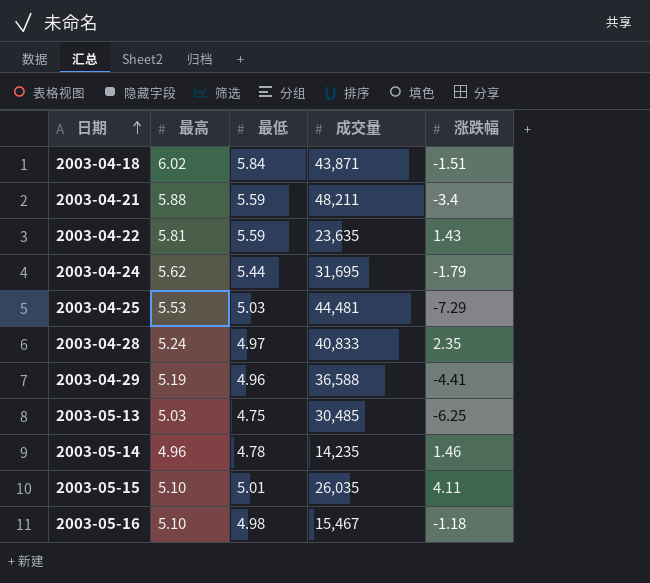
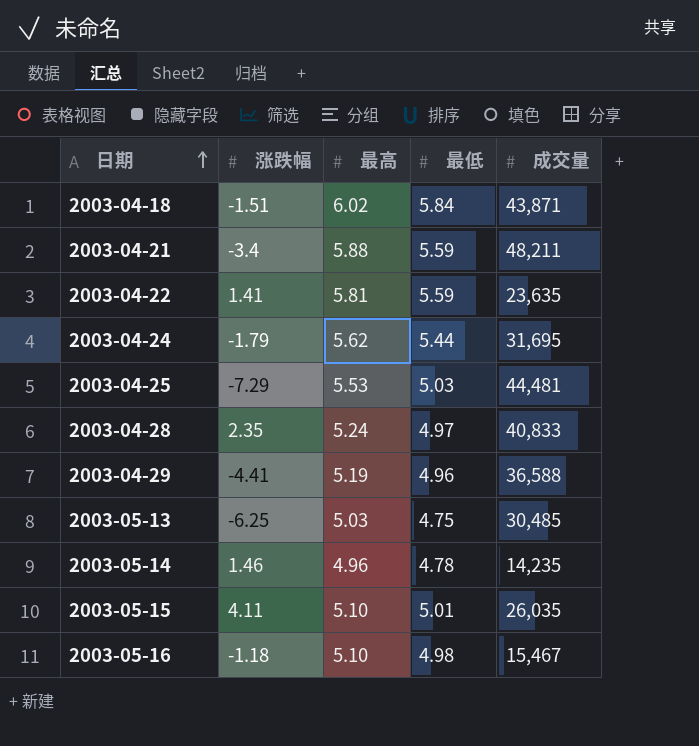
column 涨跌幅 | position: 5 -> 2
2003-04-22 | 涨跌幅: 1.43 -> 1.41

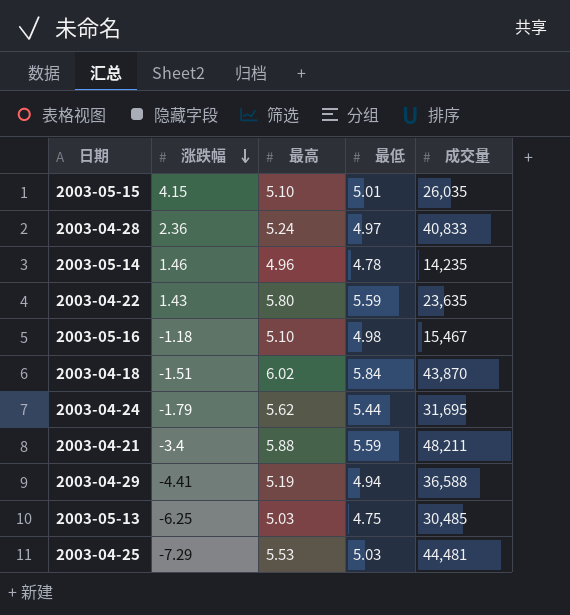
row order: 日期 ascending -> 涨跌幅 descending
2003-05-15 | 涨跌幅: 4.11 -> 4.15
2003-04-28 | 涨跌幅: 2.35 -> 2.36
2003-04-22 | 涨跌幅: 1.41 -> 1.43
2003-04-22 | 最高: 5.81 -> 5.80
2003-04-18 | 成交量: 43,871 -> 43,870
2003-04-29 | 最低: 4.96 -> 4.94

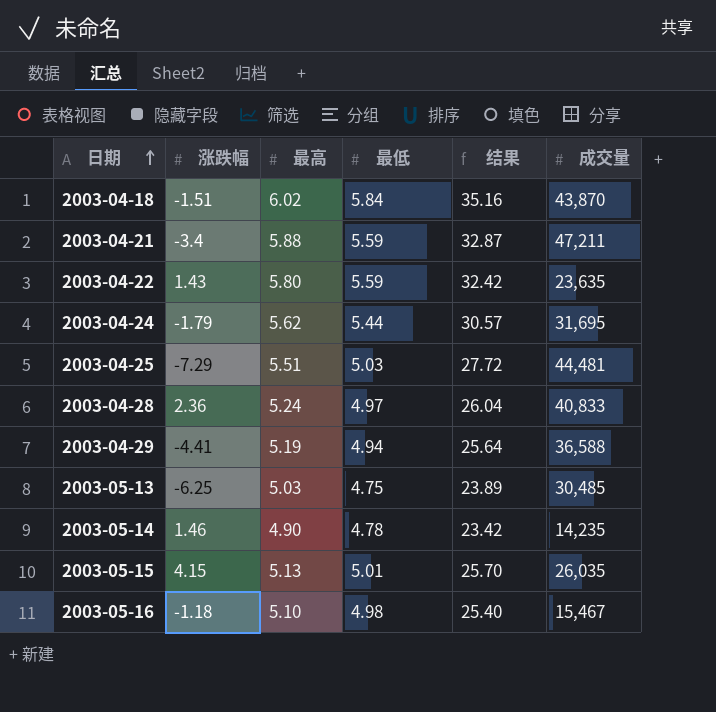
row order: 涨跌幅 descending -> 日期 ascending
column 结果 | formula: none -> [最高] * [最低]
2003-04-21 | 成交量: 48,211 -> 47,211
2003-04-25 | 最高: 5.53 -> 5.51
2003-05-14 | 最高: 4.96 -> 4.90
2003-05-15 | 最高: 5.10 -> 5.13

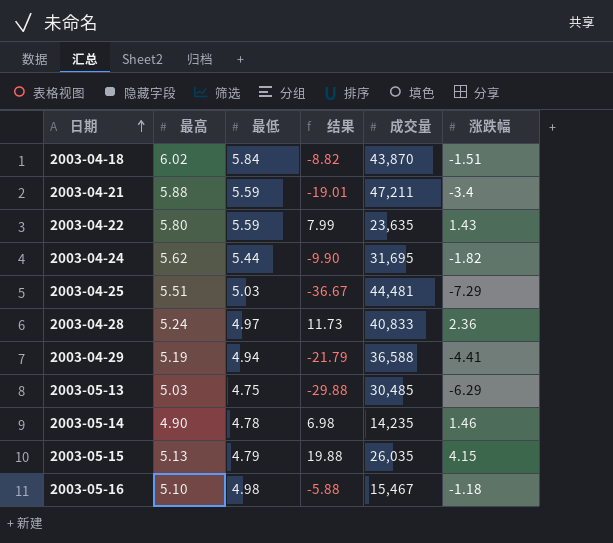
column 结果 | formula: [最高] * [最低] -> [最低] * [涨跌幅]
column 涨跌幅 | position: 2 -> 6
2003-04-24 | 涨跌幅: -1.79 -> -1.82
2003-05-13 | 涨跌幅: -6.25 -> -6.29
2003-05-15 | 最低: 5.01 -> 4.79

